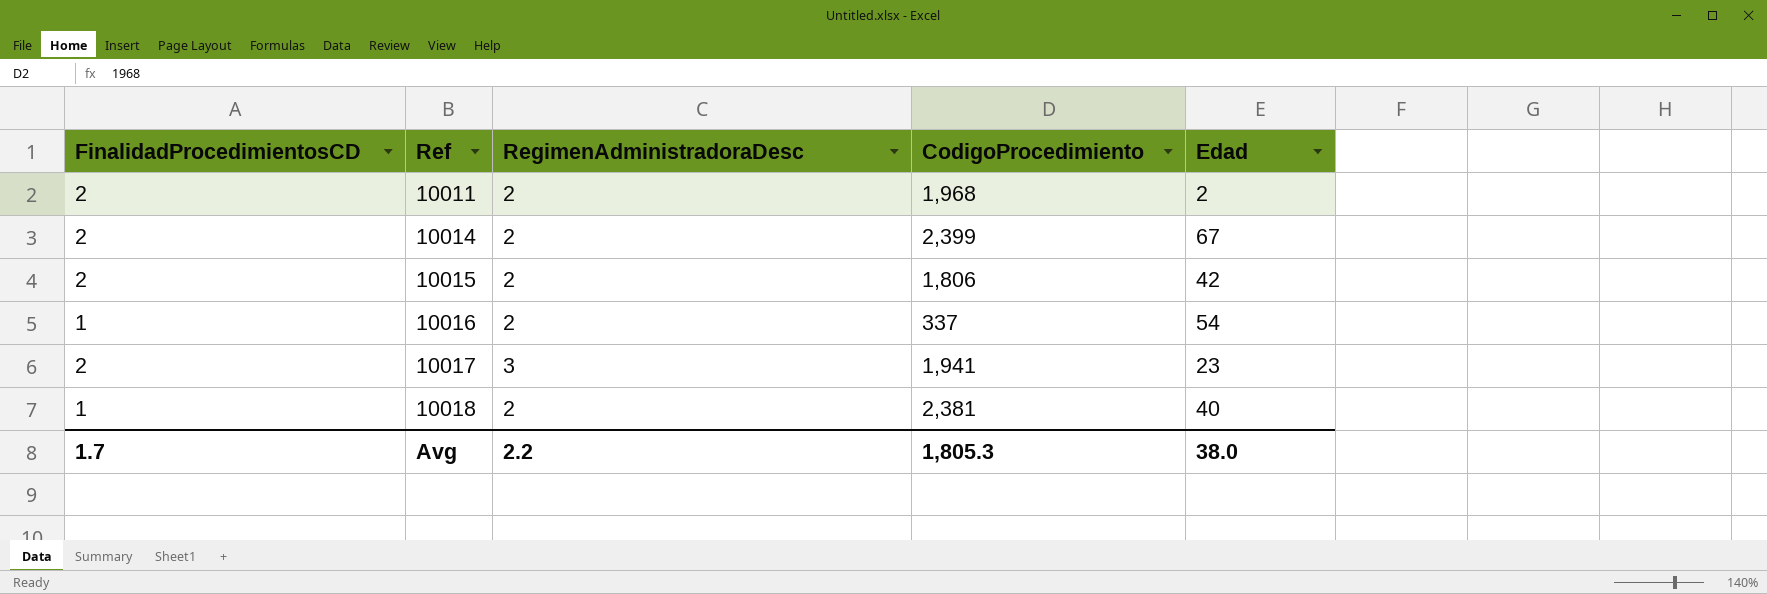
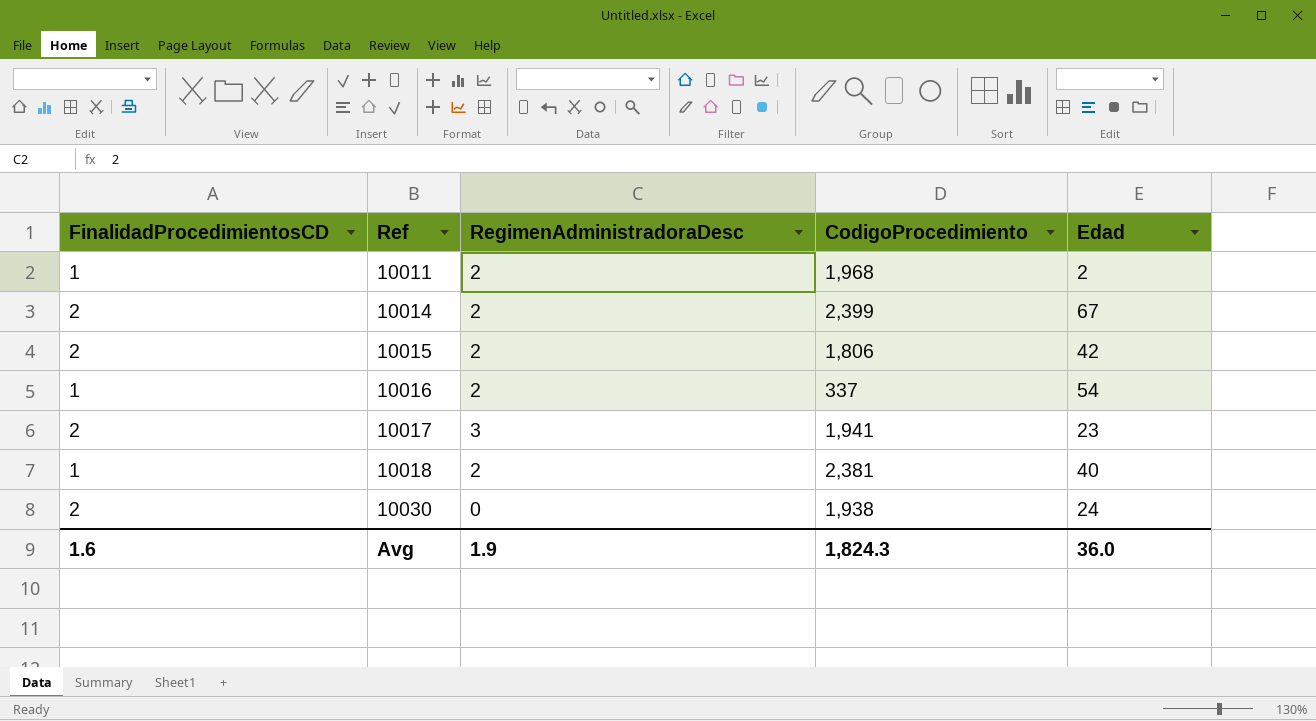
10011 | FinalidadProcedimientosCD: 2 -> 1
row 10030: none -> 2 | 0 | 1,938 | 24
Avg | FinalidadProcedimientosCD: 1.7 -> 1.6
Avg | RegimenAdministradoraDesc: 2.2 -> 1.9
Avg | CodigoProcedimiento: 1,805.3 -> 1,824.3
Avg | Edad: 38.0 -> 36.0

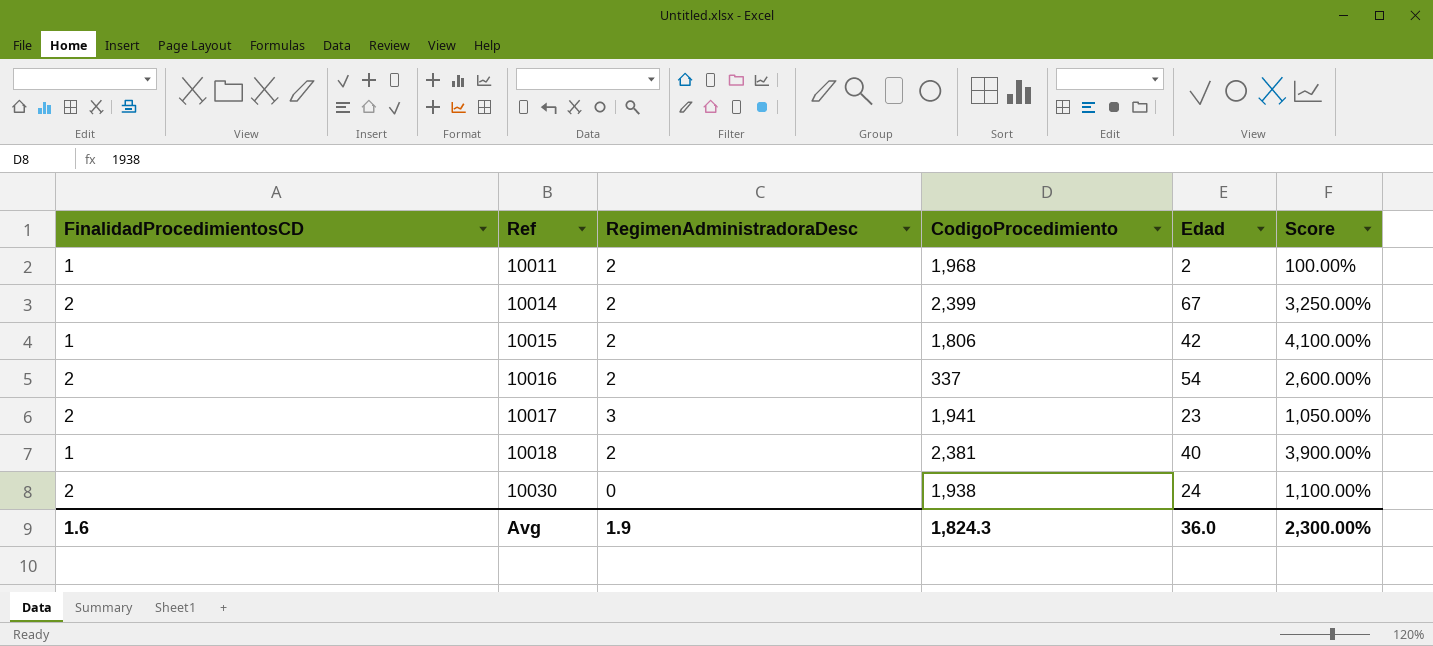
column Score | formula: none -> ([Edad] - [FinalidadProcedimientosCD]) / [FinalidadProcedimientosCD]
10015 | FinalidadProcedimientosCD: 2 -> 1
10016 | FinalidadProcedimientosCD: 1 -> 2

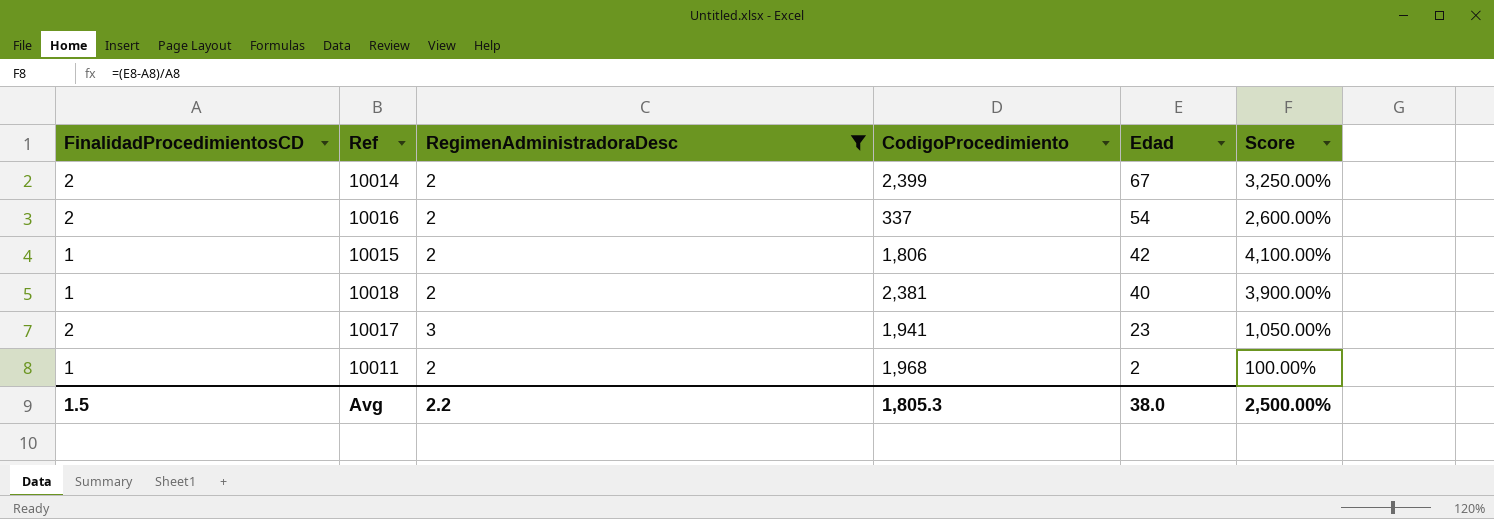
filter: none -> RegimenAdministradoraDesc != 0
row order: Ref ascending -> Edad descending
Avg | FinalidadProcedimientosCD: 1.6 -> 1.5
Avg | RegimenAdministradoraDesc: 1.9 -> 2.2
Avg | CodigoProcedimiento: 1,824.3 -> 1,805.3
Avg | Edad: 36.0 -> 38.0
Avg | Score: 2,300.00% -> 2,500.00%

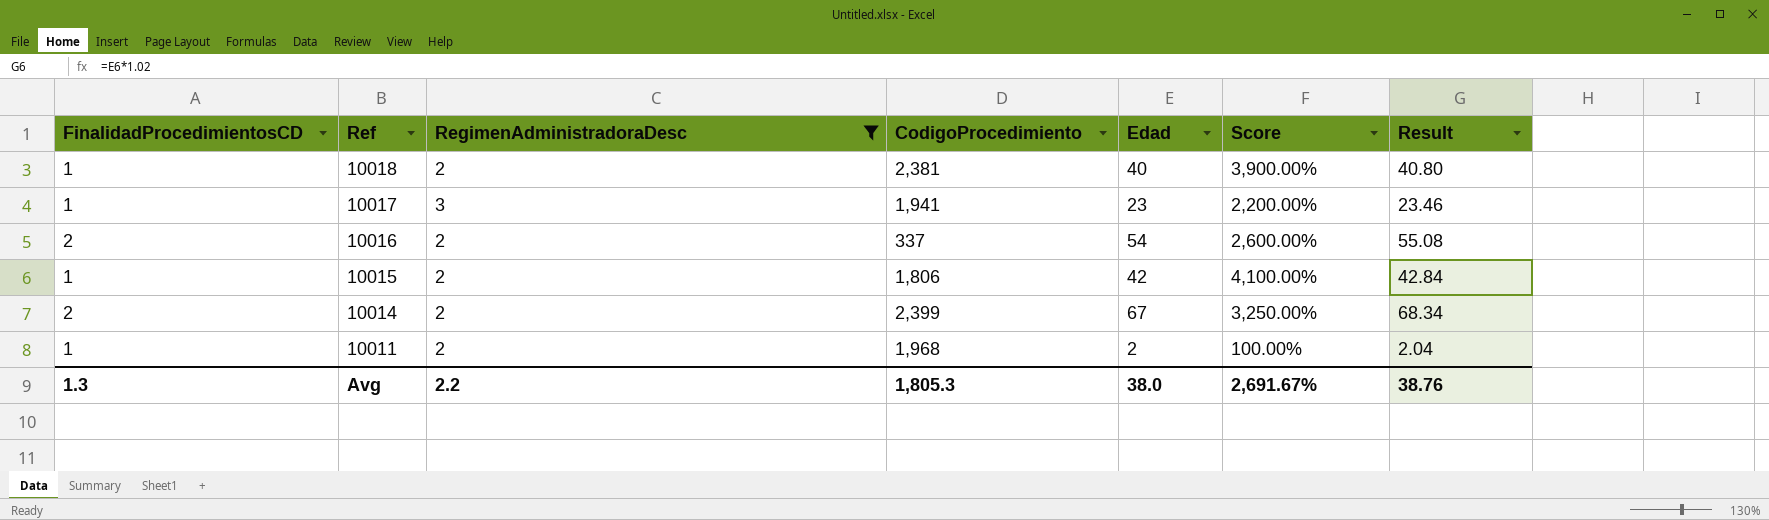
row order: Edad descending -> Ref descending
column Result | formula: none -> [Edad] * 1.02
10017 | FinalidadProcedimientosCD: 2 -> 1
10017 | Score: 1,050.00% -> 2,200.00%
Avg | FinalidadProcedimientosCD: 1.5 -> 1.3
Avg | Score: 2,500.00% -> 2,691.67%

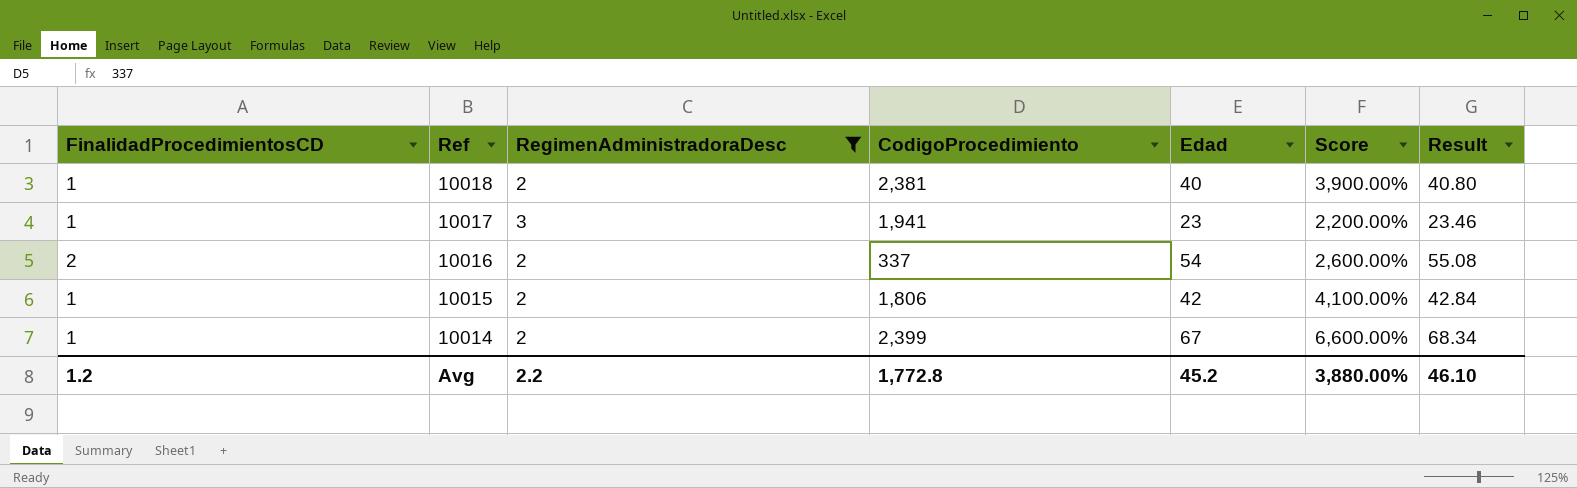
row 10011: 1 | 2 | 1,968 | 2 | 100.00% | 2.04 -> none
10014 | FinalidadProcedimientosCD: 2 -> 1
10014 | Score: 3,250.00% -> 6,600.00%
Avg | FinalidadProcedimientosCD: 1.3 -> 1.2
Avg | CodigoProcedimiento: 1,805.3 -> 1,772.8
Avg | Edad: 38.0 -> 45.2
Avg | Score: 2,691.67% -> 3,880.00%
Avg | Result: 38.76 -> 46.10

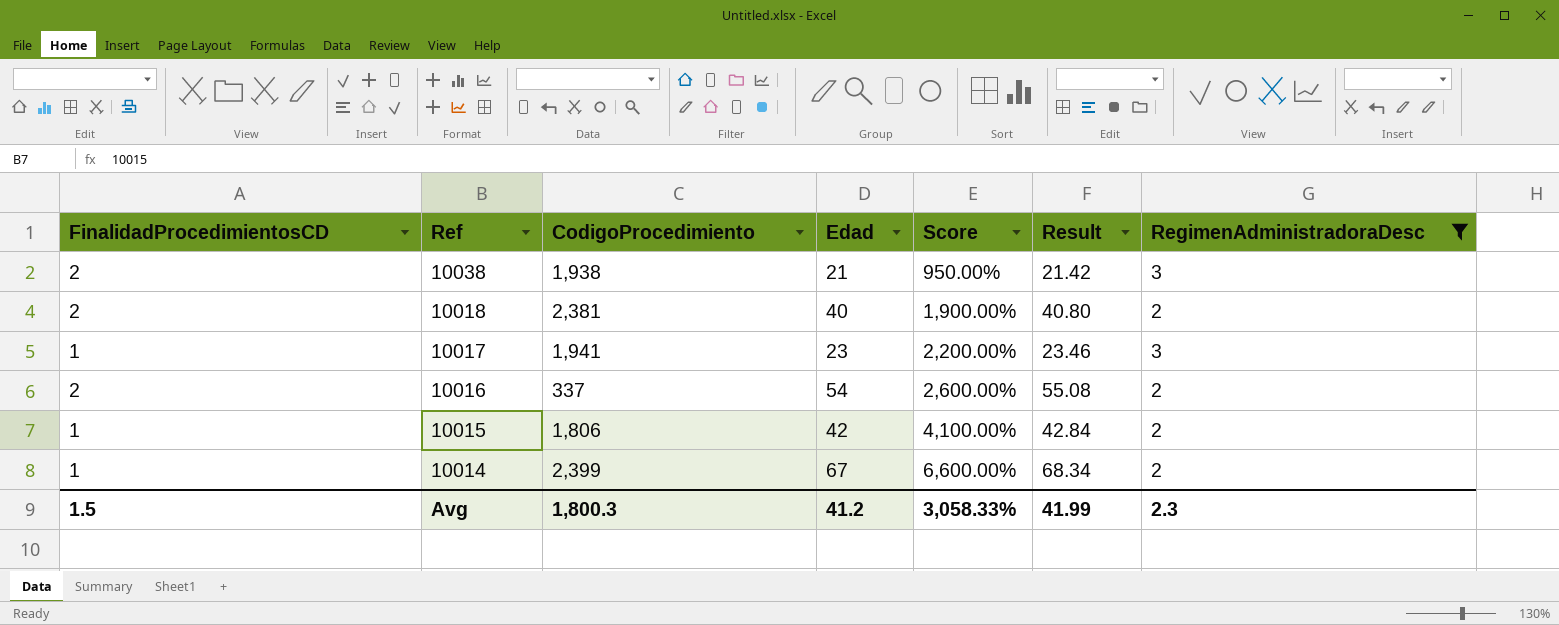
column RegimenAdministradoraDesc | position: 3 -> 7
row 10038: none -> 2 | 1,938 | 21 | 950.00% | 21.42 | 3
10018 | FinalidadProcedimientosCD: 1 -> 2
10018 | Score: 3,900.00% -> 1,900.00%
Avg | FinalidadProcedimientosCD: 1.2 -> 1.5
Avg | CodigoProcedimiento: 1,772.8 -> 1,800.3
Avg | Edad: 45.2 -> 41.2
Avg | Score: 3,880.00% -> 3,058.33%
Avg | Result: 46.10 -> 41.99
Avg | RegimenAdministradoraDesc: 2.2 -> 2.3

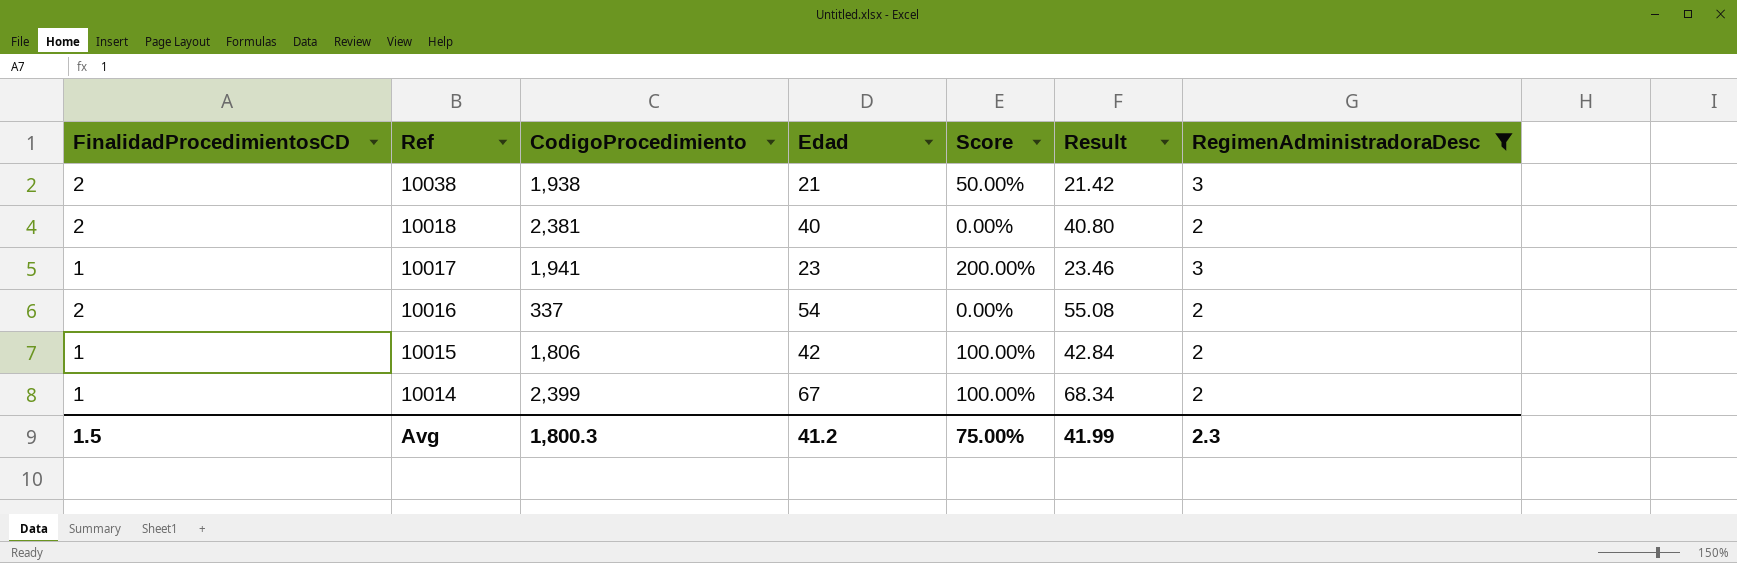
column Score | formula: ([Edad] - [FinalidadProcedimientosCD]) / [FinalidadProcedimientosCD] -> ([RegimenAdministradoraDesc] - [FinalidadProcedimientosCD]) / [FinalidadProcedimientosCD]
Avg | Score: 3,058.33% -> 75.00%

